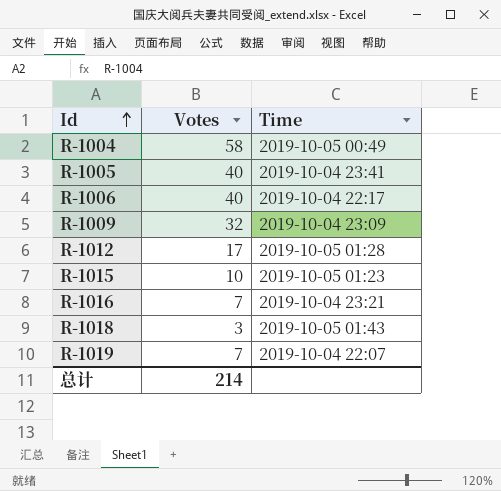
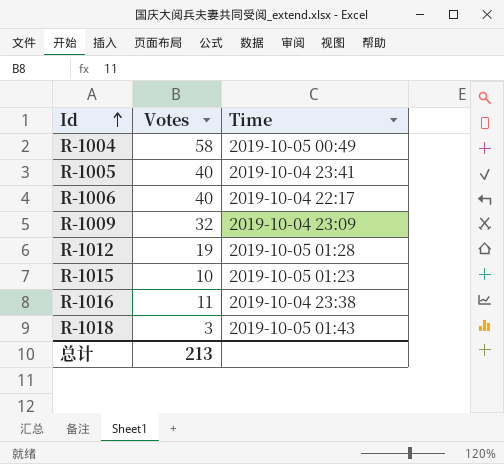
row R-1019: 7 | 2019-10-04 22:07 -> none
R-1012 | Votes: 17 -> 19
R-1016 | Votes: 7 -> 11
R-1016 | Time: 2019-10-04 23:21 -> 2019-10-04 23:38
总计 | Votes: 214 -> 213

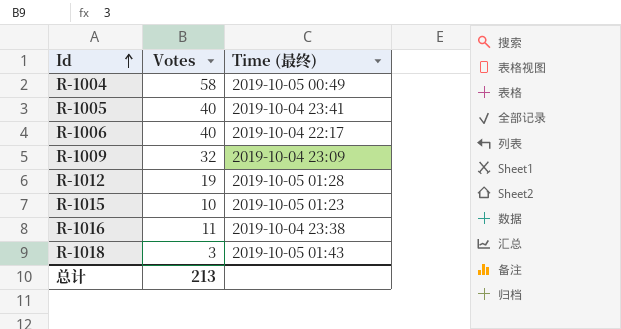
column name: Time -> Time (最终)

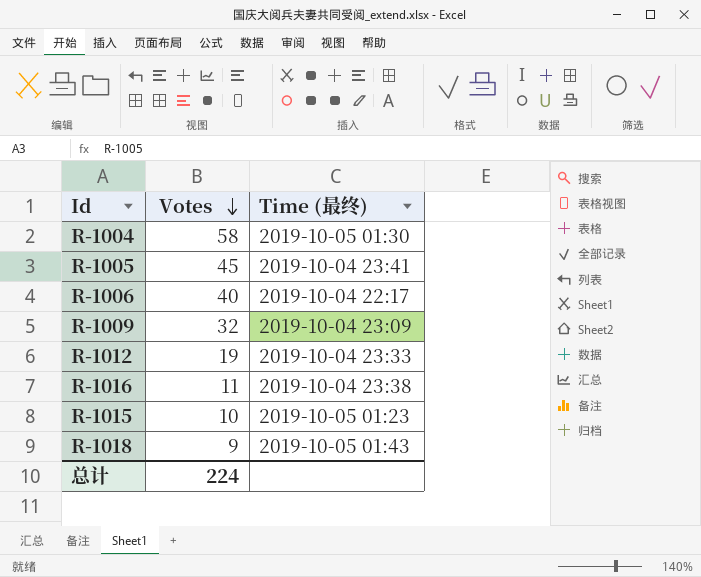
row order: Id ascending -> Votes descending
R-1004 | Time (最终): 2019-10-05 00:49 -> 2019-10-05 01:30
R-1005 | Votes: 40 -> 45
R-1012 | Time (最终): 2019-10-05 01:28 -> 2019-10-04 23:33
R-1018 | Votes: 3 -> 9
总计 | Votes: 213 -> 224

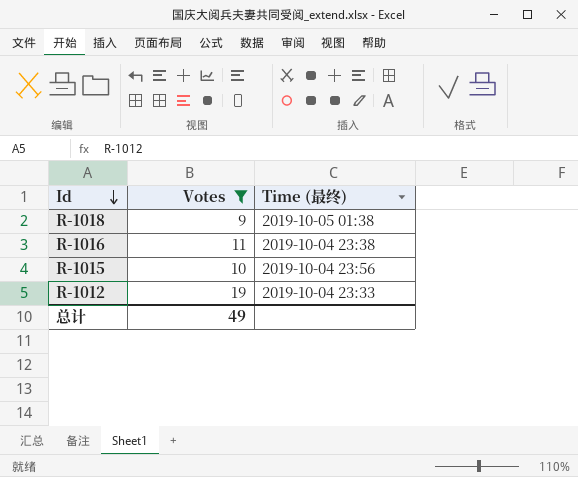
filter: none -> Votes <= 19
row order: Votes descending -> Id descending
R-1018 | Time (最终): 2019-10-05 01:43 -> 2019-10-05 01:38
R-1015 | Time (最终): 2019-10-05 01:23 -> 2019-10-04 23:56
总计 | Votes: 224 -> 49

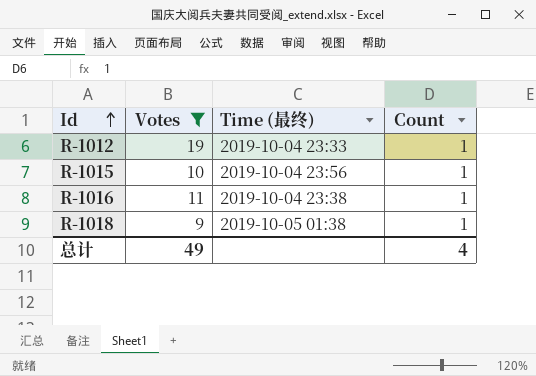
row order: Id descending -> Id ascending
column Count | position: none -> 4

